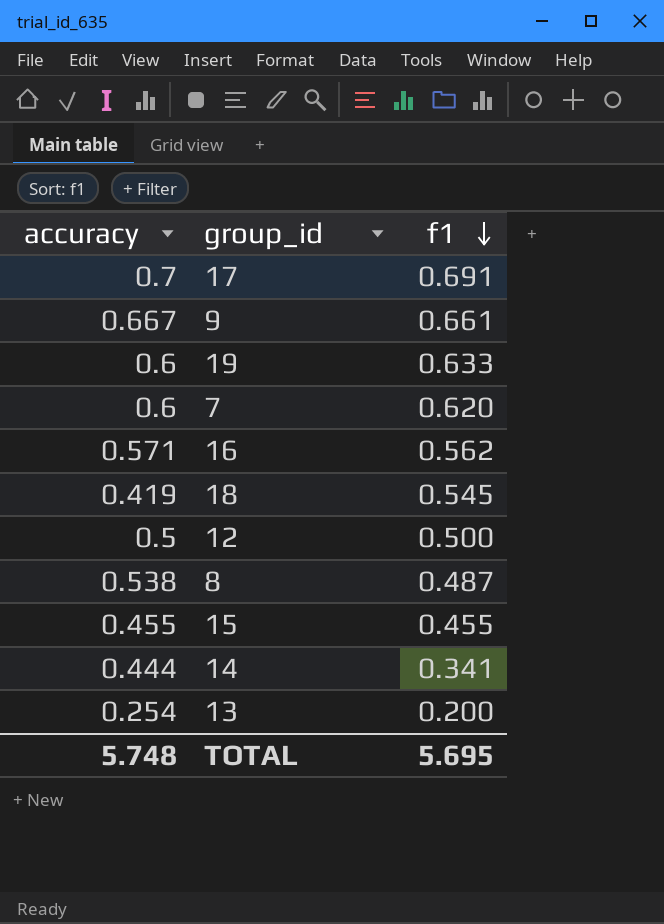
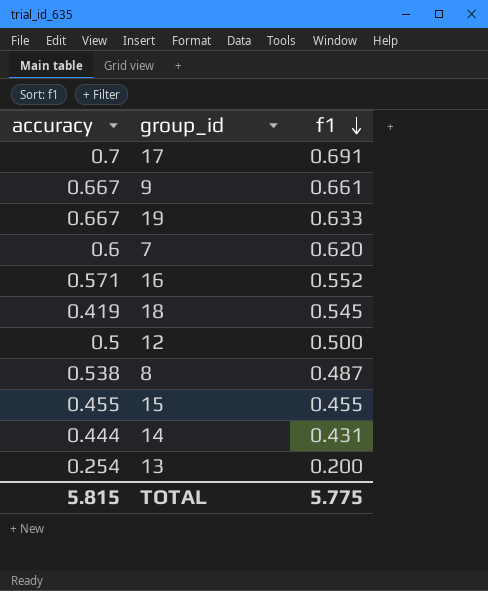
19 | accuracy: 0.6 -> 0.667
16 | f1: 0.562 -> 0.552
14 | f1: 0.341 -> 0.431
TOTAL | accuracy: 5.748 -> 5.815
TOTAL | f1: 5.695 -> 5.775

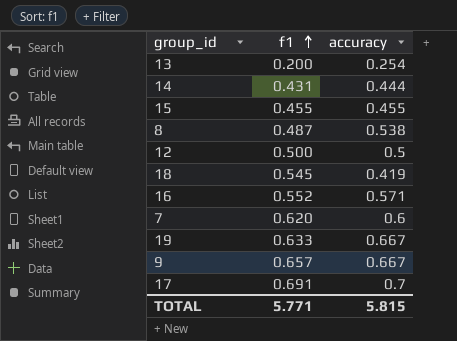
row order: f1 descending -> f1 ascending
column accuracy | position: 1 -> 3
9 | f1: 0.661 -> 0.657
TOTAL | f1: 5.775 -> 5.771

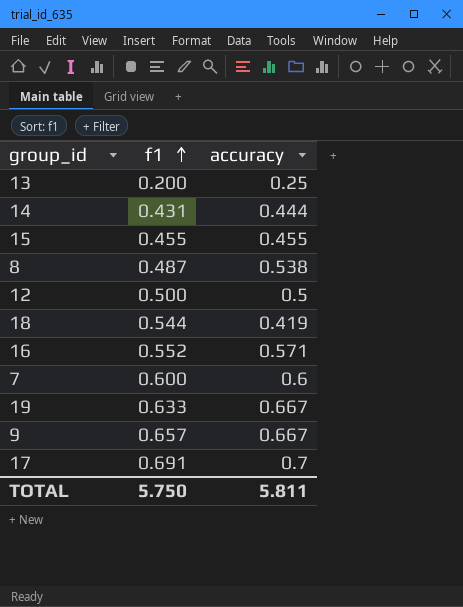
13 | accuracy: 0.254 -> 0.25
18 | f1: 0.545 -> 0.544
7 | f1: 0.620 -> 0.600
TOTAL | f1: 5.771 -> 5.750
TOTAL | accuracy: 5.815 -> 5.811

